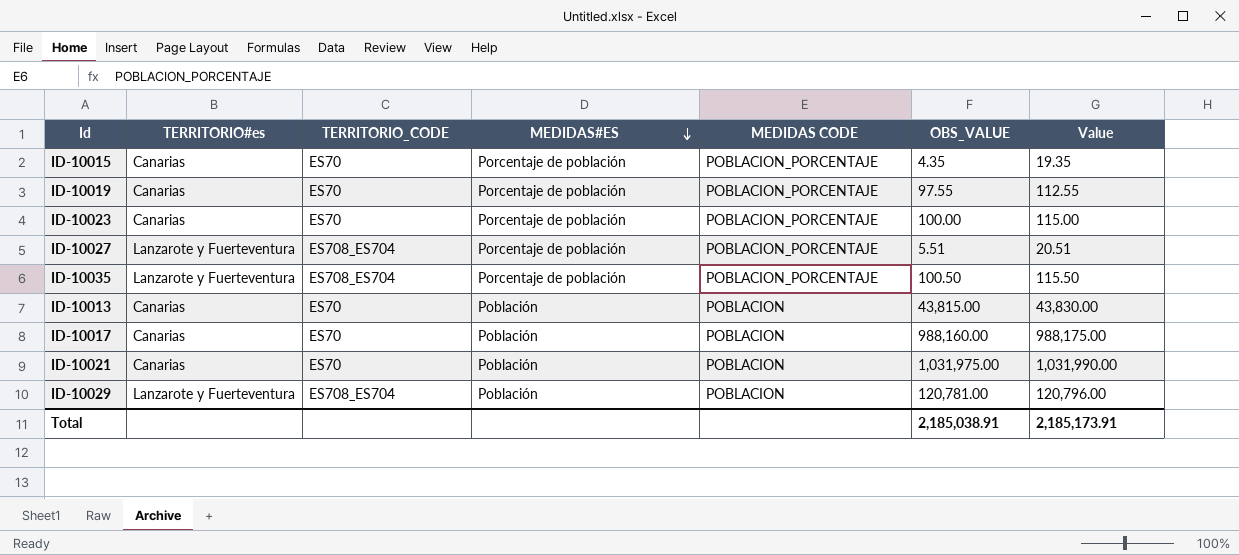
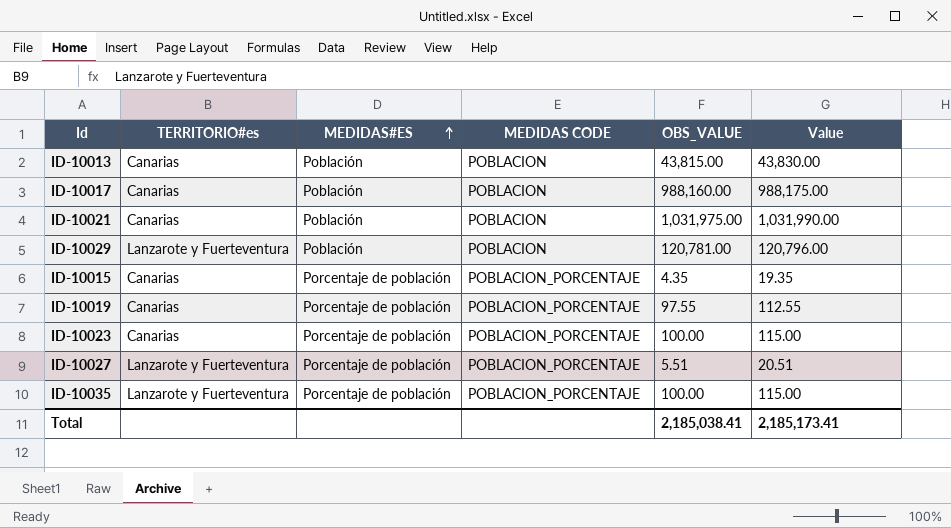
row order: MEDIDAS#ES descending -> MEDIDAS#ES ascending
column TERRITORIO_CODE | position: 3 -> none
ID-10035 | OBS_VALUE: 100.50 -> 100.00
ID-10035 | Value: 115.50 -> 115.00
Total | OBS_VALUE: 2,185,038.91 -> 2,185,038.41
Total | Value: 2,185,173.91 -> 2,185,173.41

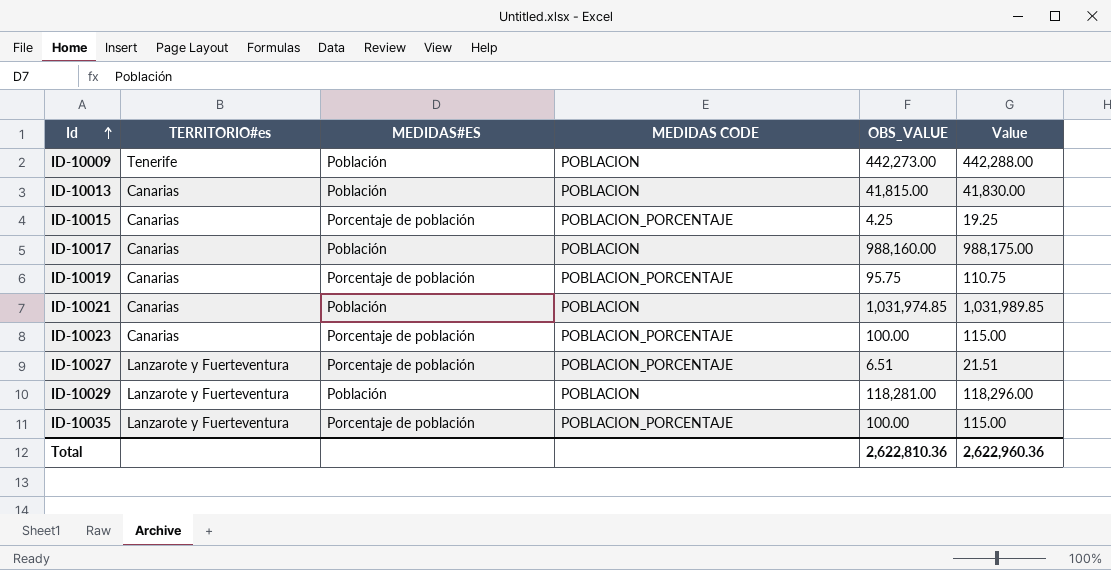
row order: MEDIDAS#ES ascending -> Id ascending
row ID-10009: none -> Tenerife | Población | POBLACION | 442,273.00 | 442,288.00
ID-10013 | OBS_VALUE: 43,815.00 -> 41,815.00
ID-10013 | Value: 43,830.00 -> 41,830.00
ID-10015 | OBS_VALUE: 4.35 -> 4.25
ID-10015 | Value: 19.35 -> 19.25
ID-10019 | OBS_VALUE: 97.55 -> 95.75
ID-10019 | Value: 112.55 -> 110.75
ID-10021 | OBS_VALUE: 1,031,975.00 -> 1,031,974.85
ID-10021 | Value: 1,031,990.00 -> 1,031,989.85
ID-10027 | OBS_VALUE: 5.51 -> 6.51
ID-10027 | Value: 20.51 -> 21.51
ID-10029 | OBS_VALUE: 120,781.00 -> 118,281.00
ID-10029 | Value: 120,796.00 -> 118,296.00
Total | OBS_VALUE: 2,185,038.41 -> 2,622,810.36
Total | Value: 2,185,173.41 -> 2,622,960.36

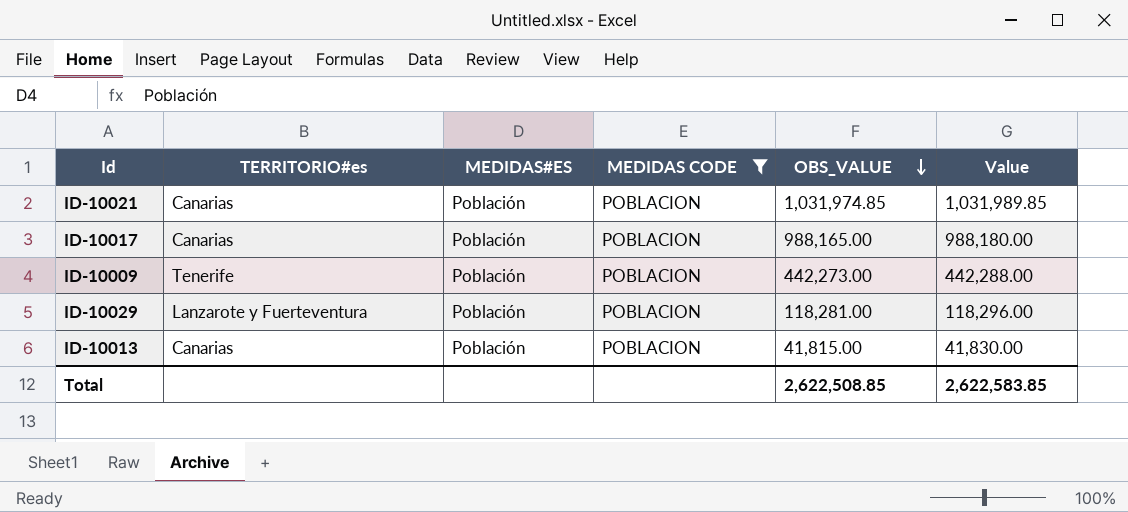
filter: none -> MEDIDAS CODE = POBLACION
row order: Id ascending -> OBS_VALUE descending
ID-10017 | OBS_VALUE: 988,160.00 -> 988,165.00
ID-10017 | Value: 988,175.00 -> 988,180.00
Total | OBS_VALUE: 2,622,810.36 -> 2,622,508.85
Total | Value: 2,622,960.36 -> 2,622,583.85

